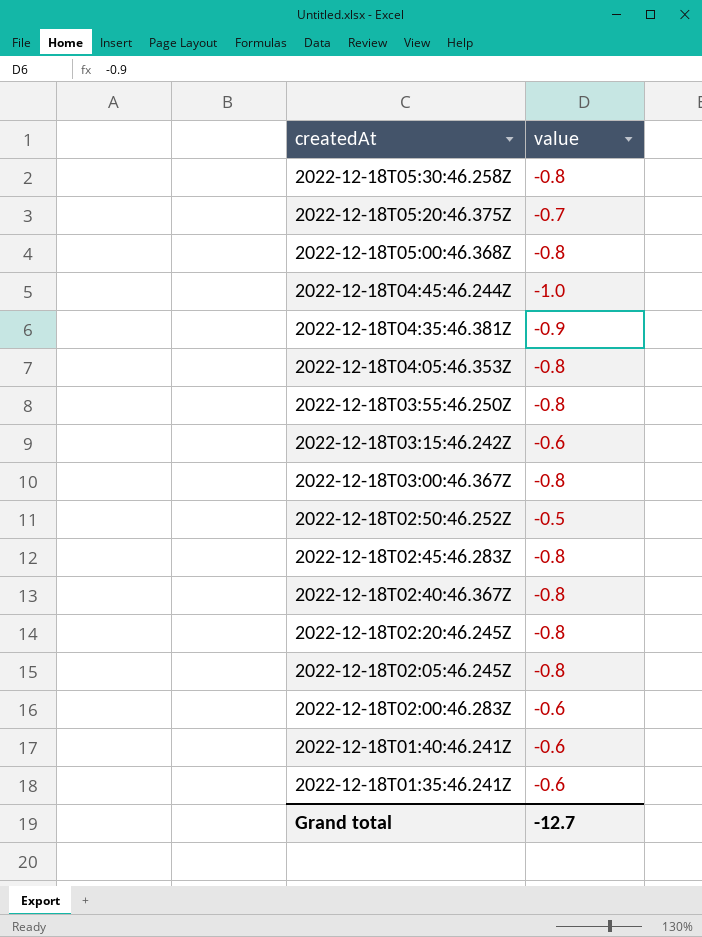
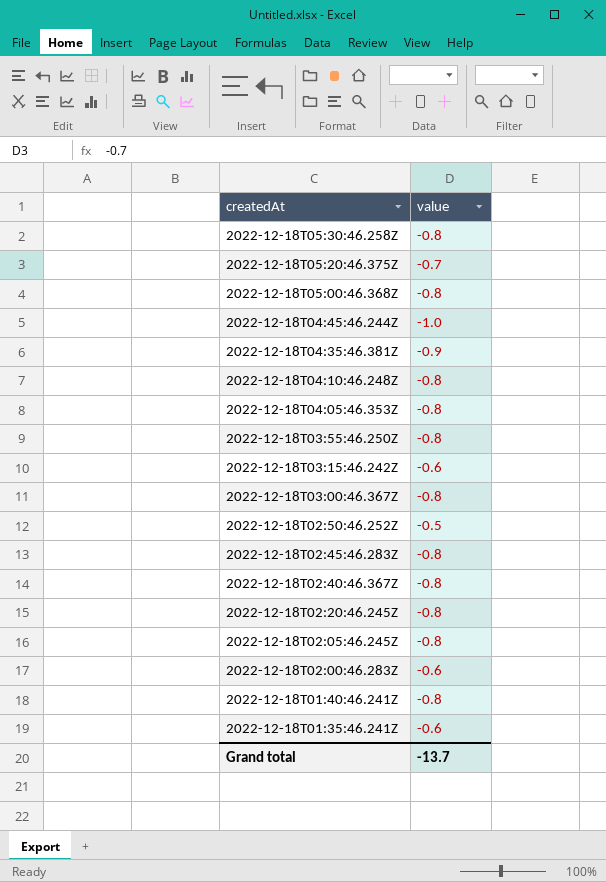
row 2022-12-18T04:10:46.248Z: none -> -0.8
2022-12-18T01:40:46.241Z | value: -0.6 -> -0.8
Grand total | value: -12.7 -> -13.7

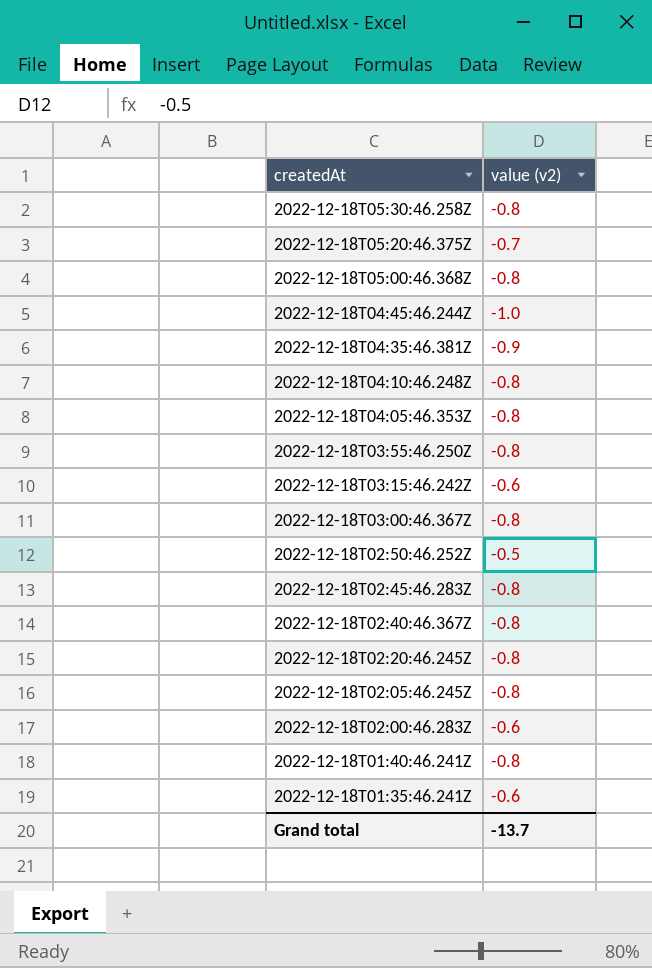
column name: value -> value (v2)

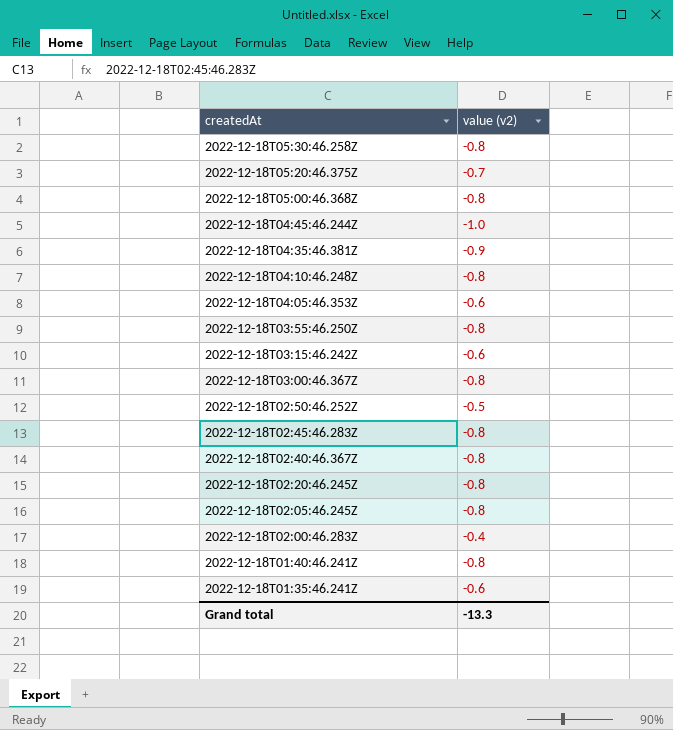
2022-12-18T04:05:46.353Z | value (v2): -0.8 -> -0.6
2022-12-18T02:00:46.283Z | value (v2): -0.6 -> -0.4
Grand total | value (v2): -13.7 -> -13.3

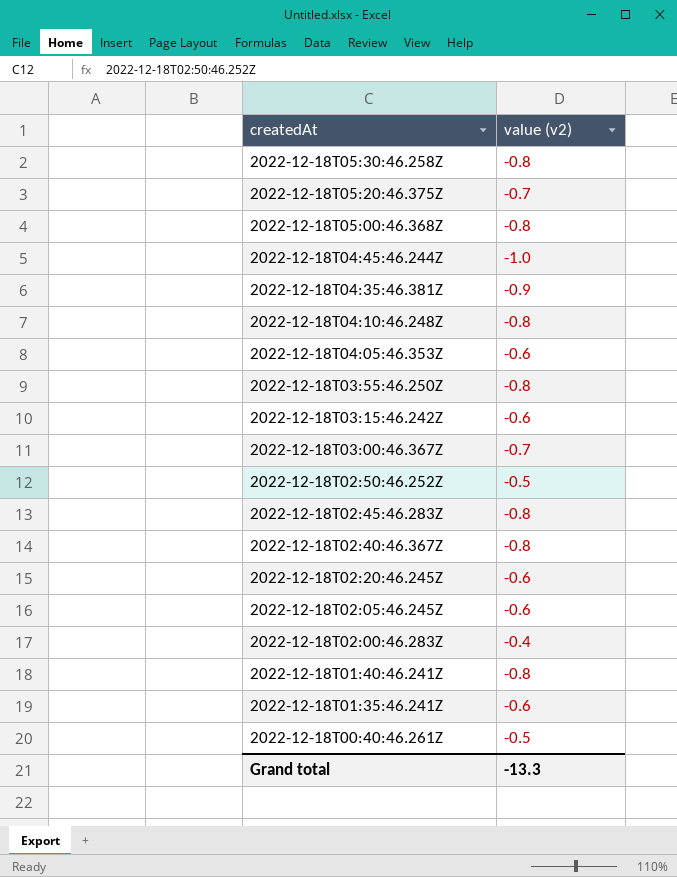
2022-12-18T03:00:46.367Z | value (v2): -0.8 -> -0.7
2022-12-18T02:20:46.245Z | value (v2): -0.8 -> -0.6
2022-12-18T02:05:46.245Z | value (v2): -0.8 -> -0.6
row 2022-12-18T00:40:46.261Z: none -> -0.5

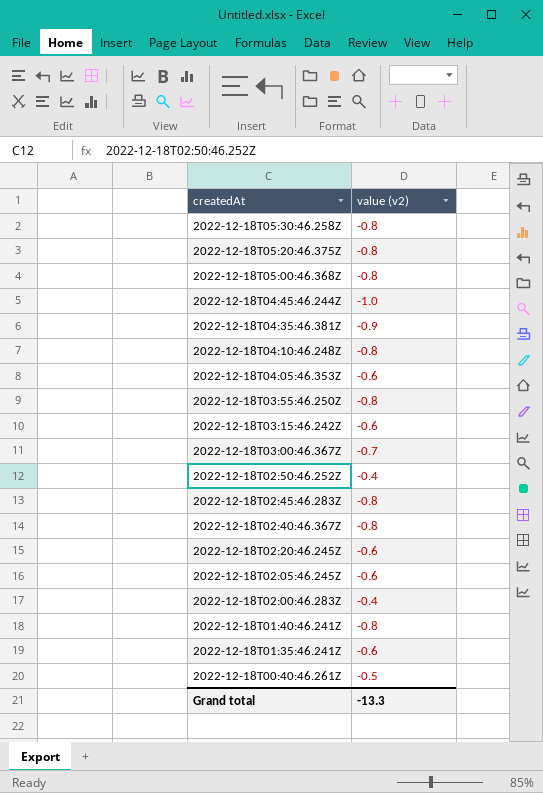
2022-12-18T05:20:46.375Z | value (v2): -0.7 -> -0.8
2022-12-18T02:50:46.252Z | value (v2): -0.5 -> -0.4

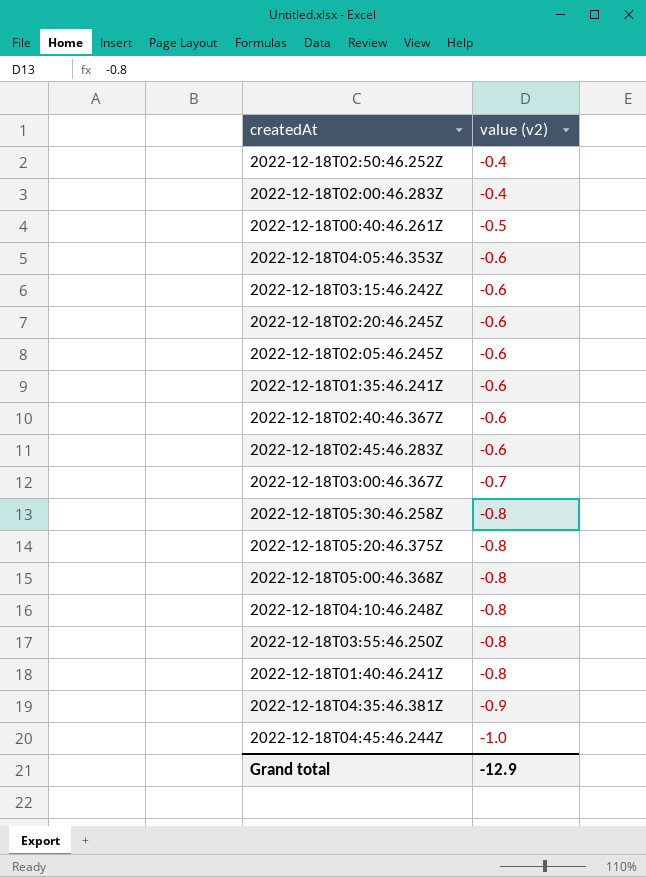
row order: createdAt descending -> value (v2) descending
2022-12-18T02:40:46.367Z | value (v2): -0.8 -> -0.6
2022-12-18T02:45:46.283Z | value (v2): -0.8 -> -0.6
Grand total | value (v2): -13.3 -> -12.9

